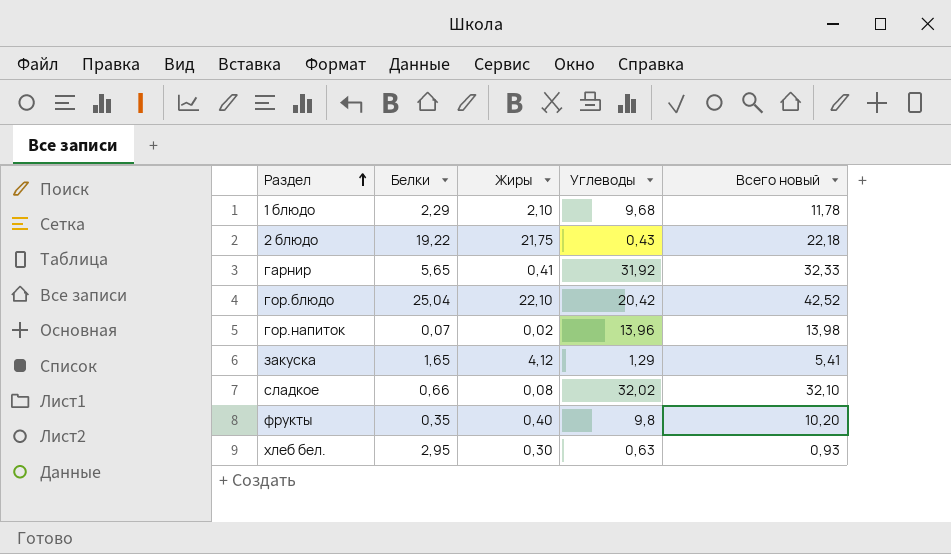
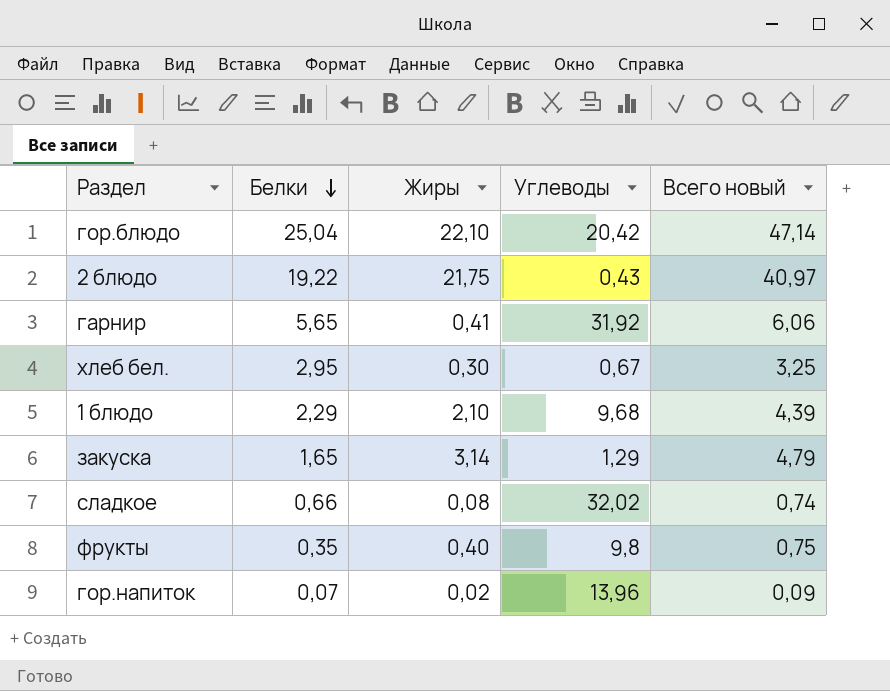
row order: Раздел ascending -> Белки descending
column Всего новый | formula: [Жиры] + [Углеводы] -> [Белки] + [Жиры]
хлеб бел. | Углеводы: 0,63 -> 0,67
закуска | Жиры: 4,12 -> 3,14

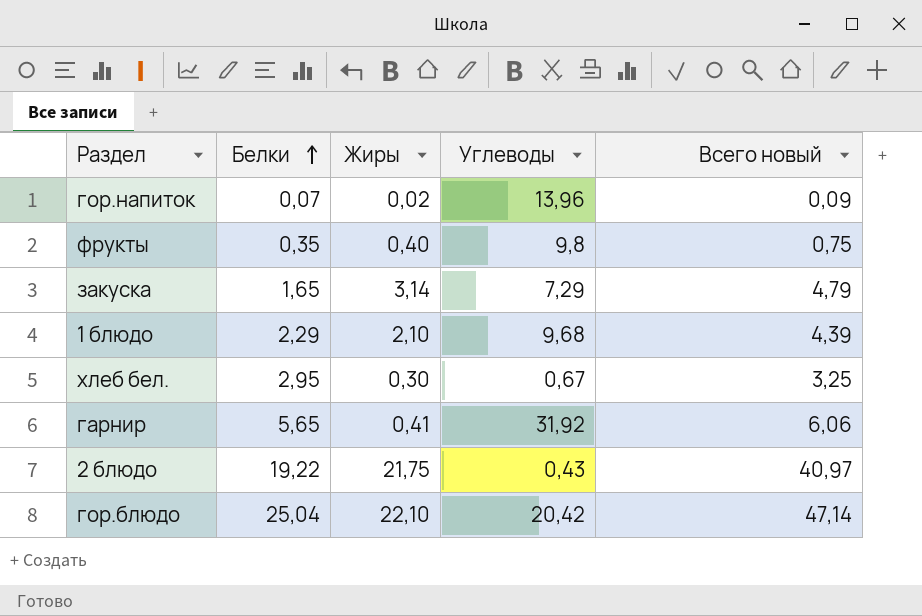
row order: Белки descending -> Белки ascending
row сладкое: 0,66 | 0,08 | 32,02 | 0,74 -> none
закуска | Углеводы: 1,29 -> 7,29

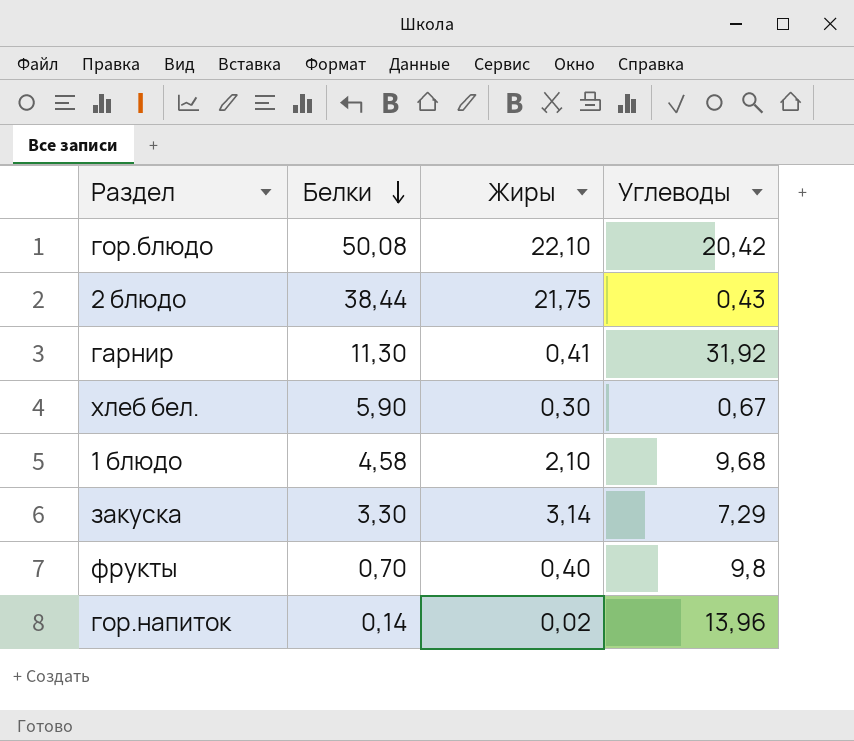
row order: Белки ascending -> Белки descending
column Всего новый | formula: [Белки] + [Жиры] -> none
гор.блюдо | Белки: 25,04 -> 50,08
2 блюдо | Белки: 19,22 -> 38,44
гарнир | Белки: 5,65 -> 11,30
хлеб бел. | Белки: 2,95 -> 5,90
1 блюдо | Белки: 2,29 -> 4,58
закуска | Белки: 1,65 -> 3,30
фрукты | Белки: 0,35 -> 0,70
гор.напиток | Белки: 0,07 -> 0,14

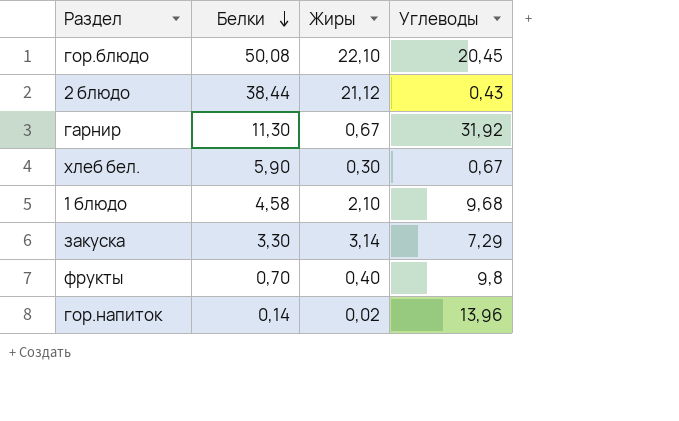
гор.блюдо | Углеводы: 20,42 -> 20,45
2 блюдо | Жиры: 21,75 -> 21,12
гарнир | Жиры: 0,41 -> 0,67

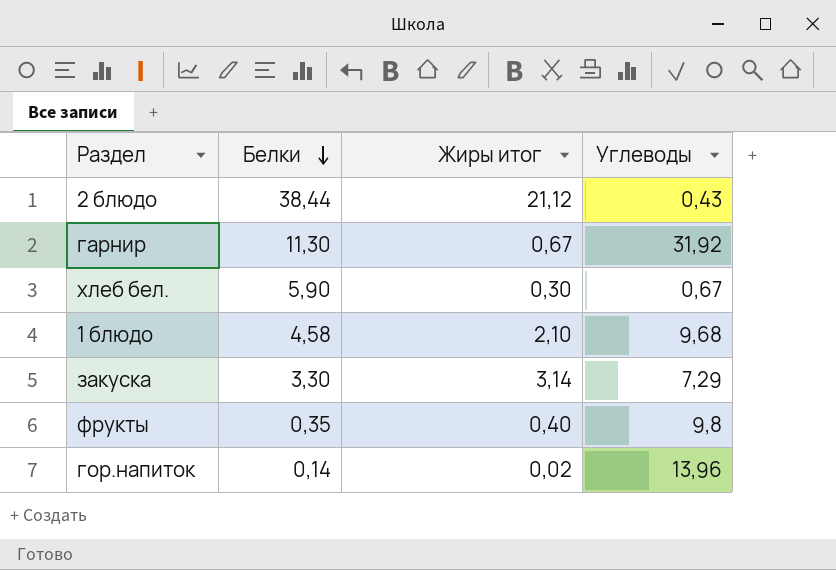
column name: Жиры -> Жиры итог
row гор.блюдо: 50,08 | 22,10 | 20,45 -> none
фрукты | Белки: 0,70 -> 0,35

